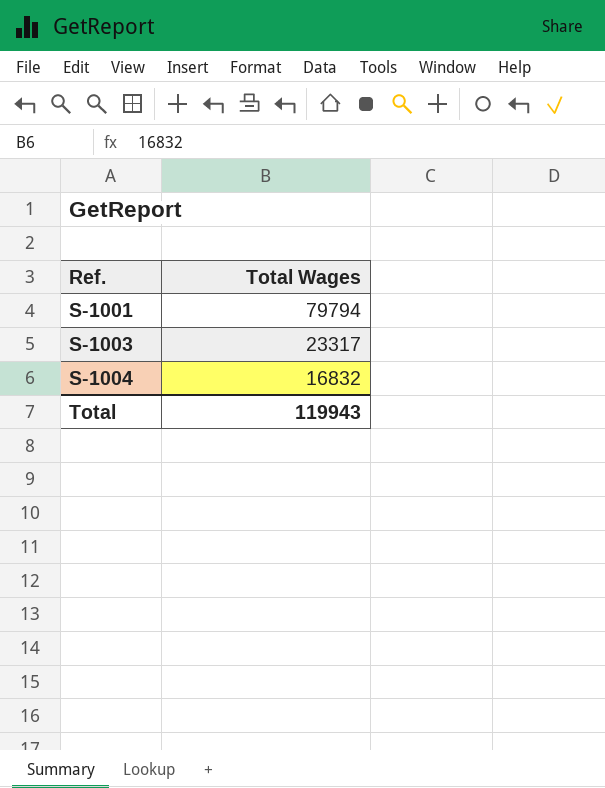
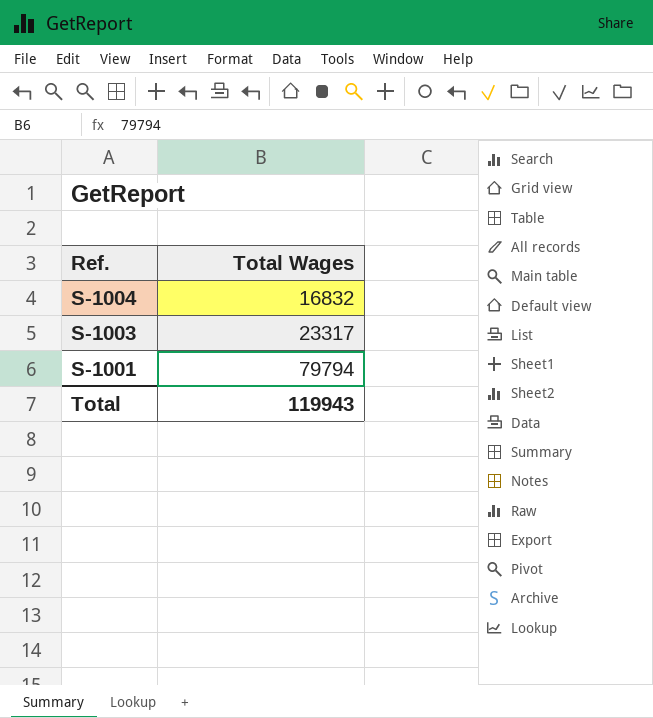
row order: Ref. ascending -> Ref. descending

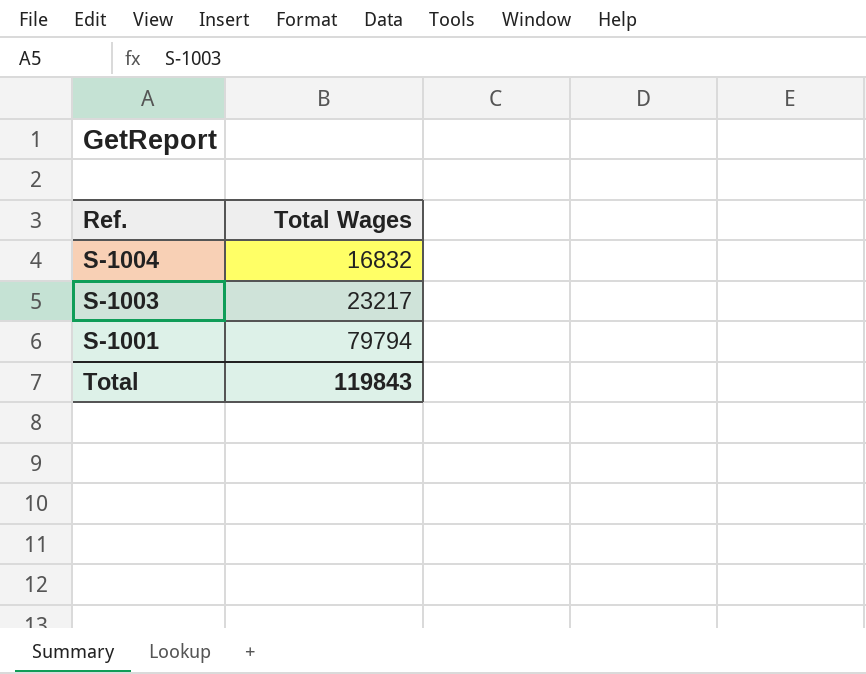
S-1003 | Total Wages: 23317 -> 23217
Total | Total Wages: 119943 -> 119843

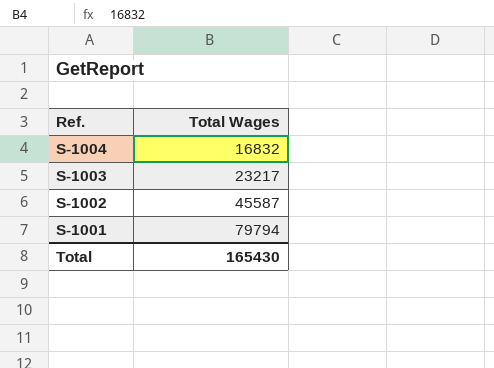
row S-1002: none -> 45587
Total | Total Wages: 119843 -> 165430

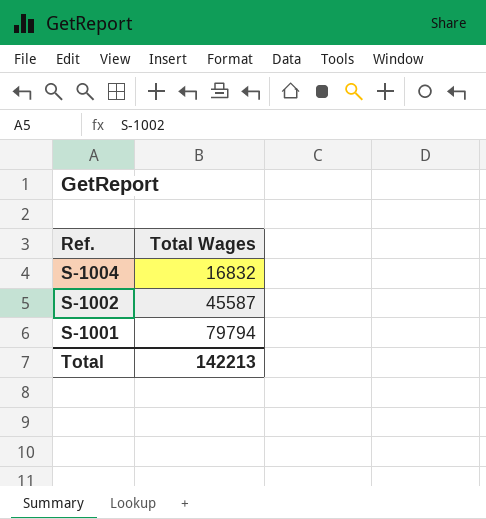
row S-1003: 23217 -> none
Total | Total Wages: 165430 -> 142213

